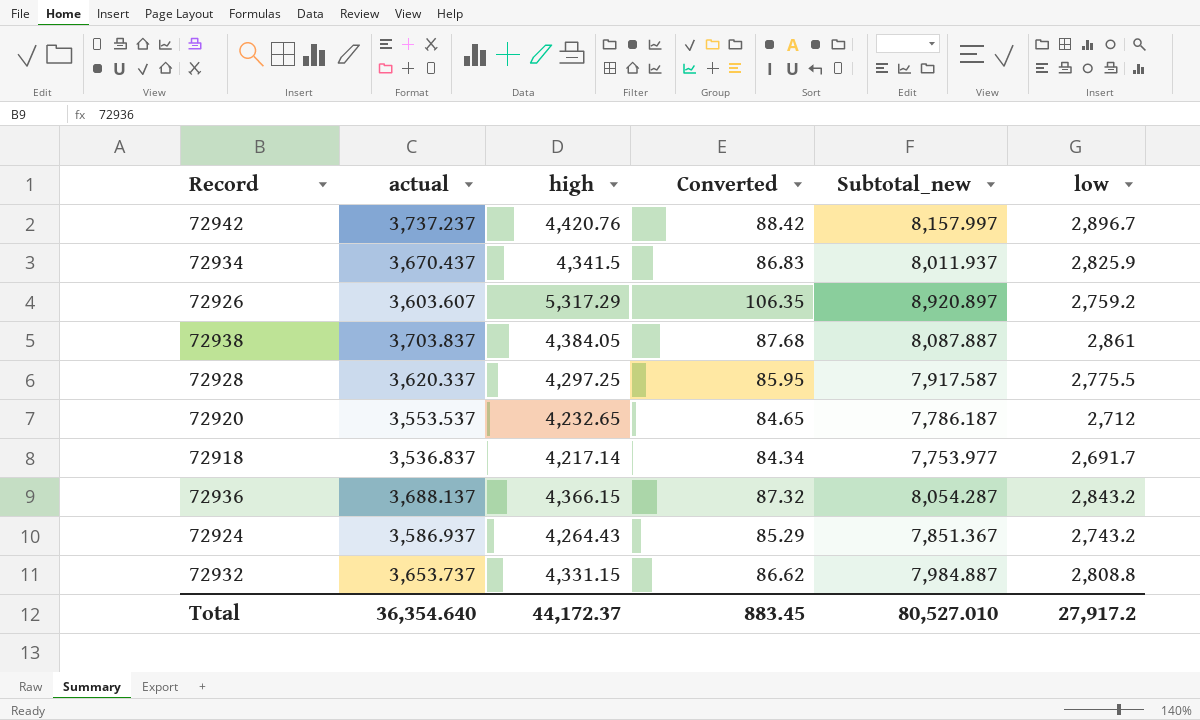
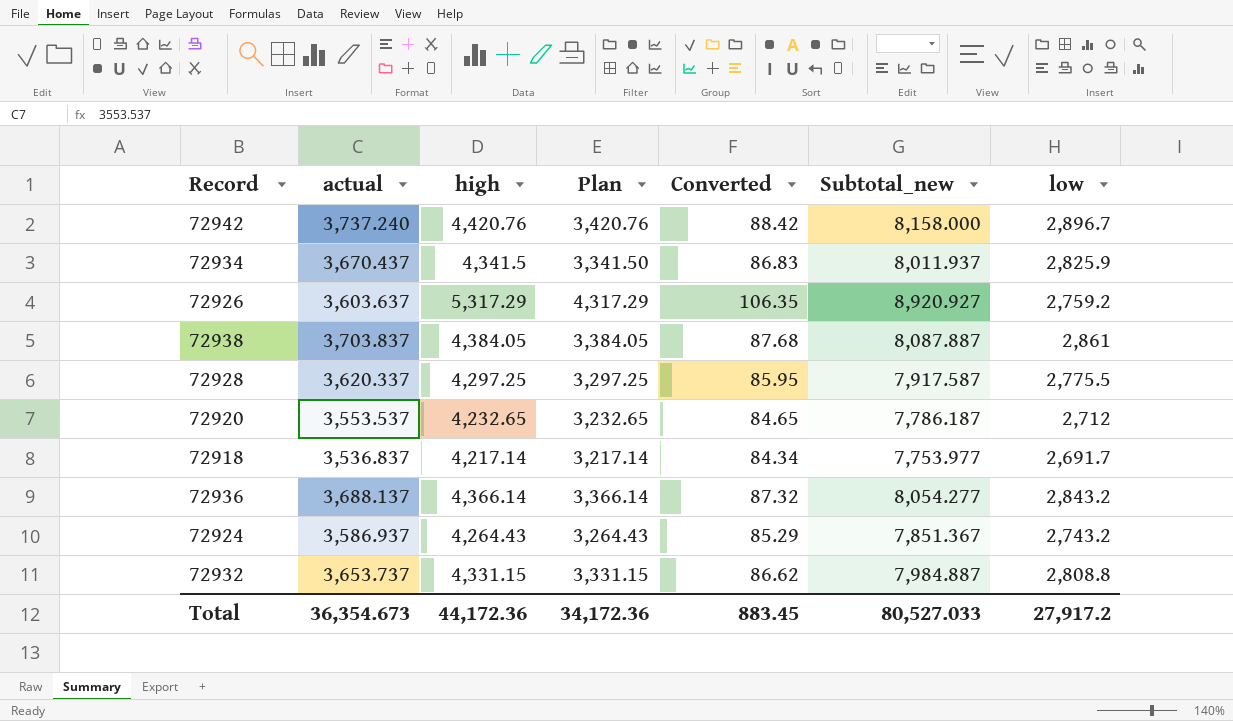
column Plan | formula: none -> [high] - 1000
72942 | actual: 3,737.237 -> 3,737.240
72942 | Subtotal_new: 8,157.997 -> 8,158.000
72926 | actual: 3,603.607 -> 3,603.637
72926 | Subtotal_new: 8,920.897 -> 8,920.927
72936 | high: 4,366.15 -> 4,366.14
72936 | Subtotal_new: 8,054.287 -> 8,054.277
Total | actual: 36,354.640 -> 36,354.673
Total | high: 44,172.37 -> 44,172.36
Total | Subtotal_new: 80,527.010 -> 80,527.033

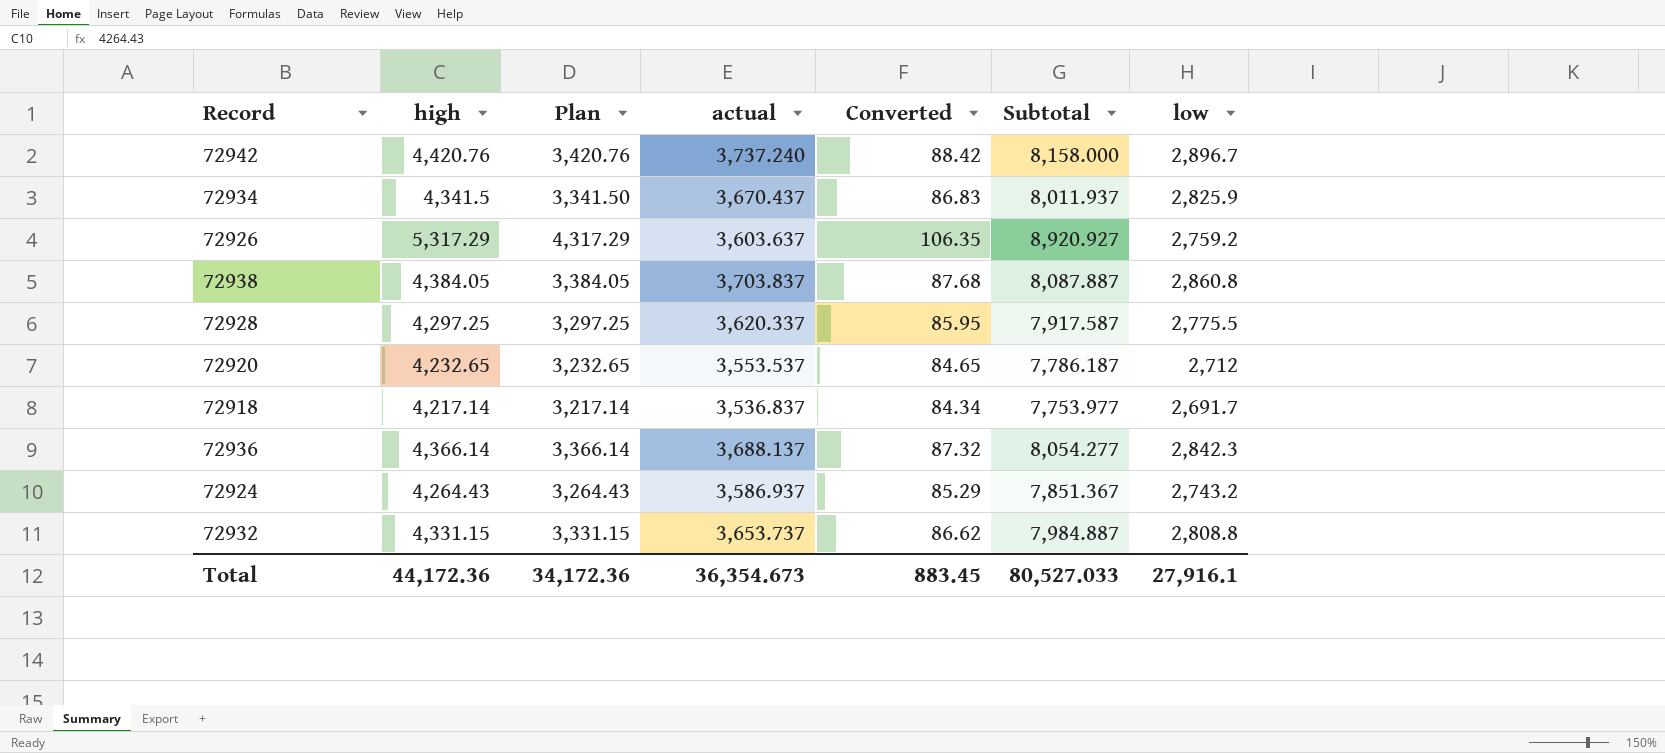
column actual | position: 2 -> 4
column name: Subtotal_new -> Subtotal
72938 | low: 2,861 -> 2,860.8
72936 | low: 2,843.2 -> 2,842.3
Total | low: 27,917.2 -> 27,916.1

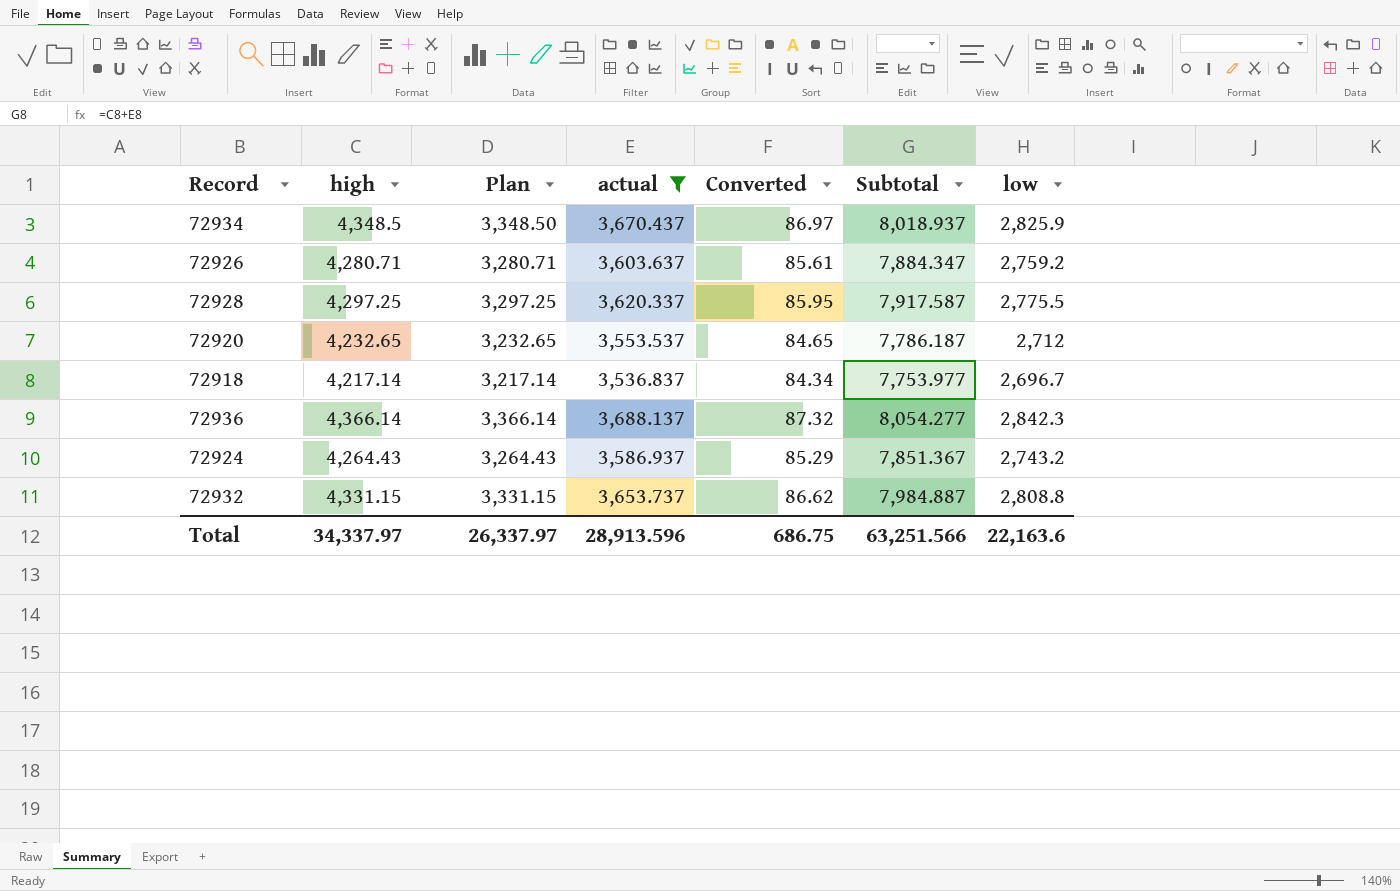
filter: none -> actual <= 3,688.137
72934 | high: 4,341.5 -> 4,348.5
72934 | Plan: 3,341.50 -> 3,348.50
72934 | Converted: 86.83 -> 86.97
72934 | Subtotal: 8,011.937 -> 8,018.937
72926 | high: 5,317.29 -> 4,280.71
72926 | Plan: 4,317.29 -> 3,280.71
72926 | Converted: 106.35 -> 85.61
72926 | Subtotal: 8,920.927 -> 7,884.347
72918 | low: 2,691.7 -> 2,696.7
Total | high: 44,172.36 -> 34,337.97
Total | Plan: 34,172.36 -> 26,337.97
Total | actual: 36,354.673 -> 28,913.596
Total | Converted: 883.45 -> 686.75
Total | Subtotal: 80,527.033 -> 63,251.566
Total | low: 27,916.1 -> 22,163.6

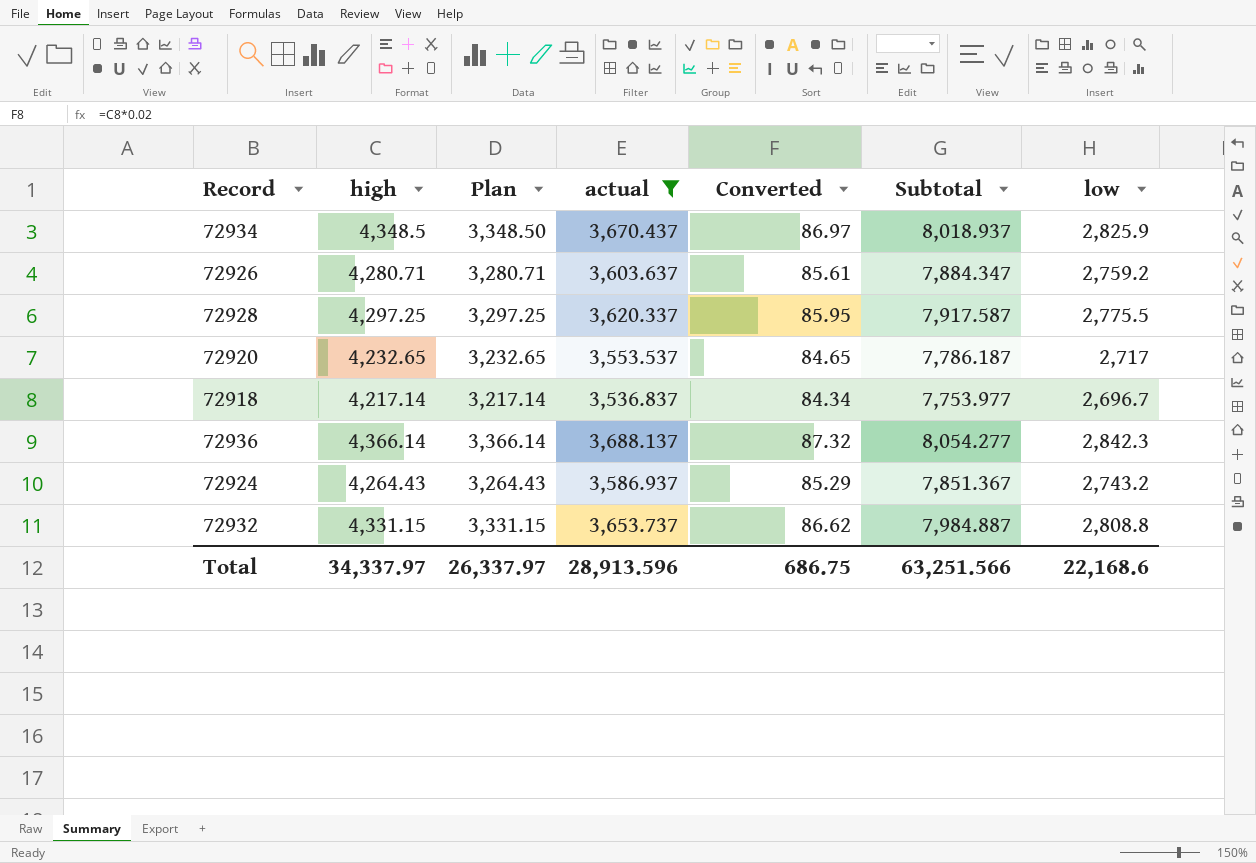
72920 | low: 2,712 -> 2,717
Total | low: 22,163.6 -> 22,168.6

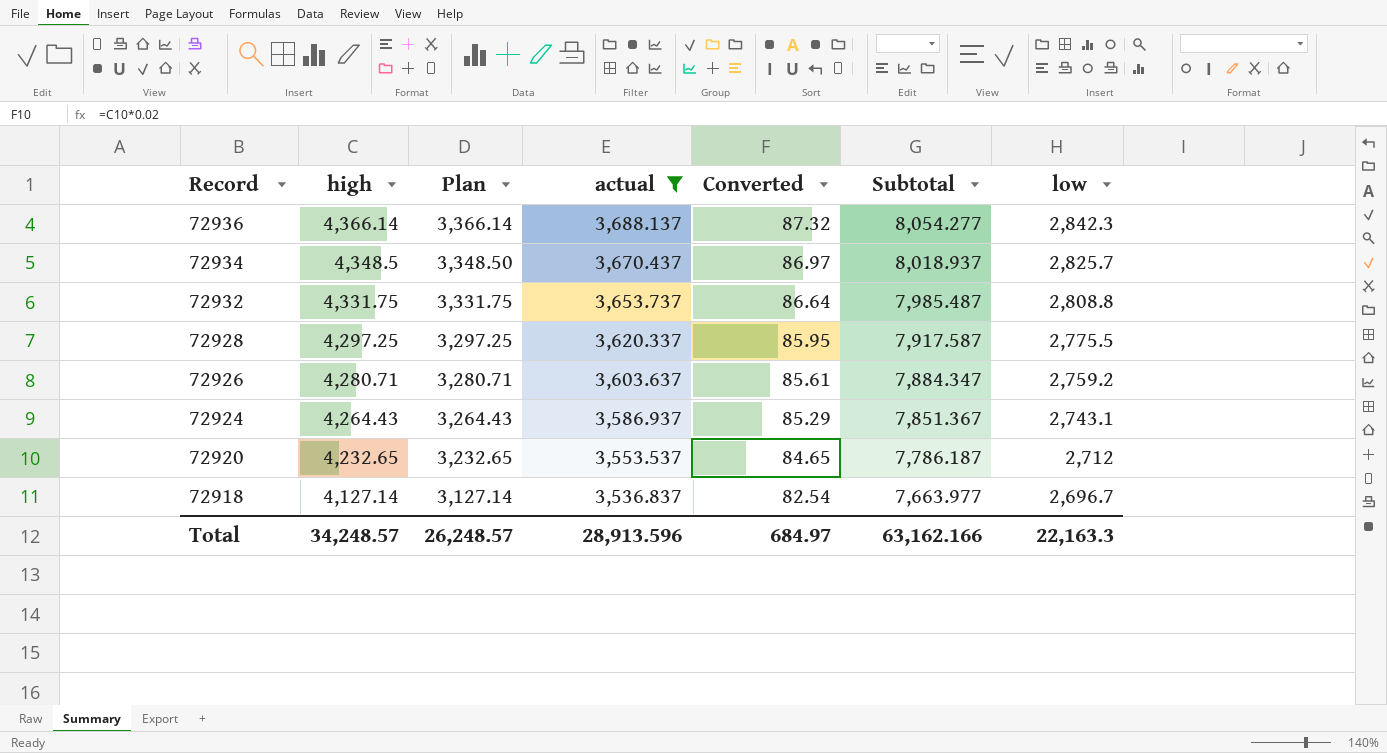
row order: none -> Record descending
72934 | low: 2,825.9 -> 2,825.7
72932 | high: 4,331.15 -> 4,331.75
72932 | Plan: 3,331.15 -> 3,331.75
72932 | Converted: 86.62 -> 86.64
72932 | Subtotal: 7,984.887 -> 7,985.487
72924 | low: 2,743.2 -> 2,743.1
72920 | low: 2,717 -> 2,712
72918 | high: 4,217.14 -> 4,127.14
72918 | Plan: 3,217.14 -> 3,127.14
72918 | Converted: 84.34 -> 82.54
72918 | Subtotal: 7,753.977 -> 7,663.977
Total | high: 34,337.97 -> 34,248.57
Total | Plan: 26,337.97 -> 26,248.57
Total | Converted: 686.75 -> 684.97
Total | Subtotal: 63,251.566 -> 63,162.166
Total | low: 22,168.6 -> 22,163.3

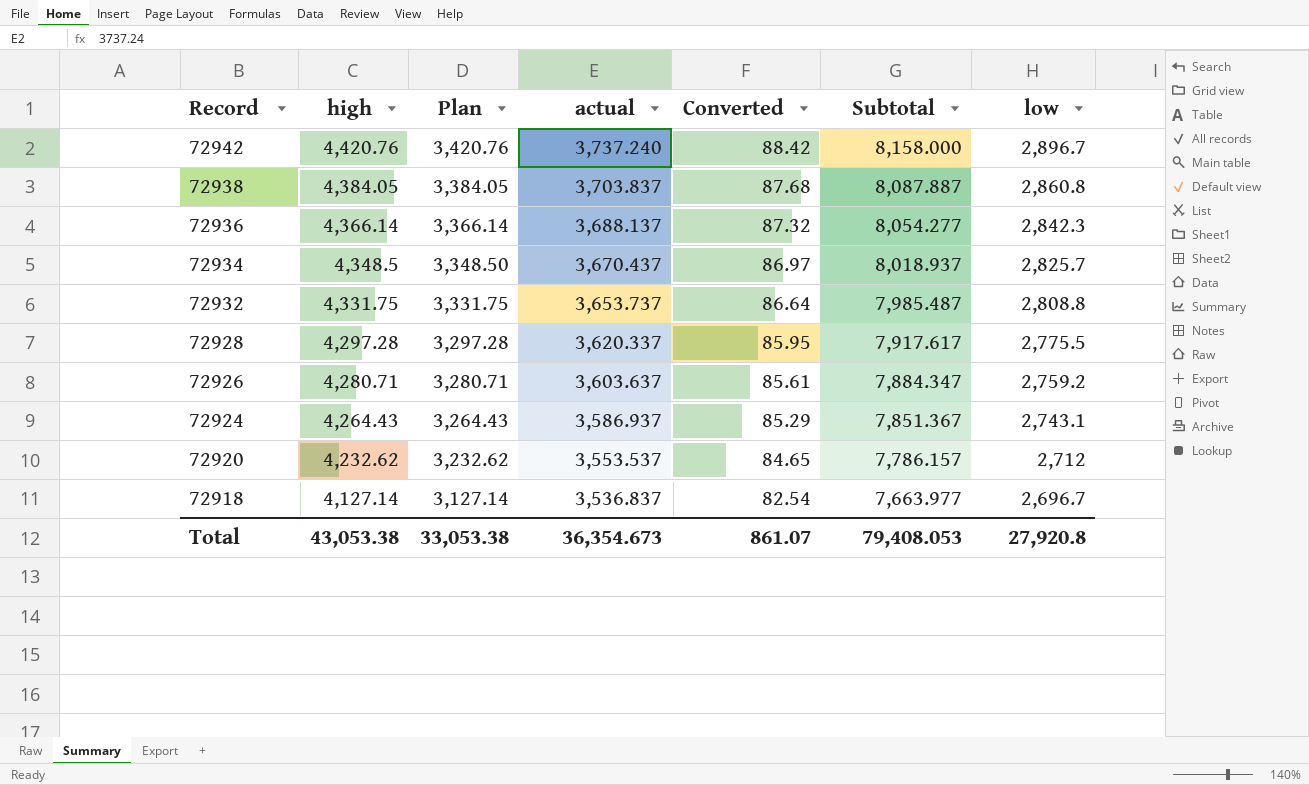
filter: actual <= 3,688.137 -> none
72928 | high: 4,297.25 -> 4,297.28
72928 | Plan: 3,297.25 -> 3,297.28
72928 | Subtotal: 7,917.587 -> 7,917.617
72920 | high: 4,232.65 -> 4,232.62
72920 | Plan: 3,232.65 -> 3,232.62
72920 | Subtotal: 7,786.187 -> 7,786.157
Total | high: 34,248.57 -> 43,053.38
Total | Plan: 26,248.57 -> 33,053.38
Total | actual: 28,913.596 -> 36,354.673
Total | Converted: 684.97 -> 861.07
Total | Subtotal: 63,162.166 -> 79,408.053
Total | low: 22,163.3 -> 27,920.8

